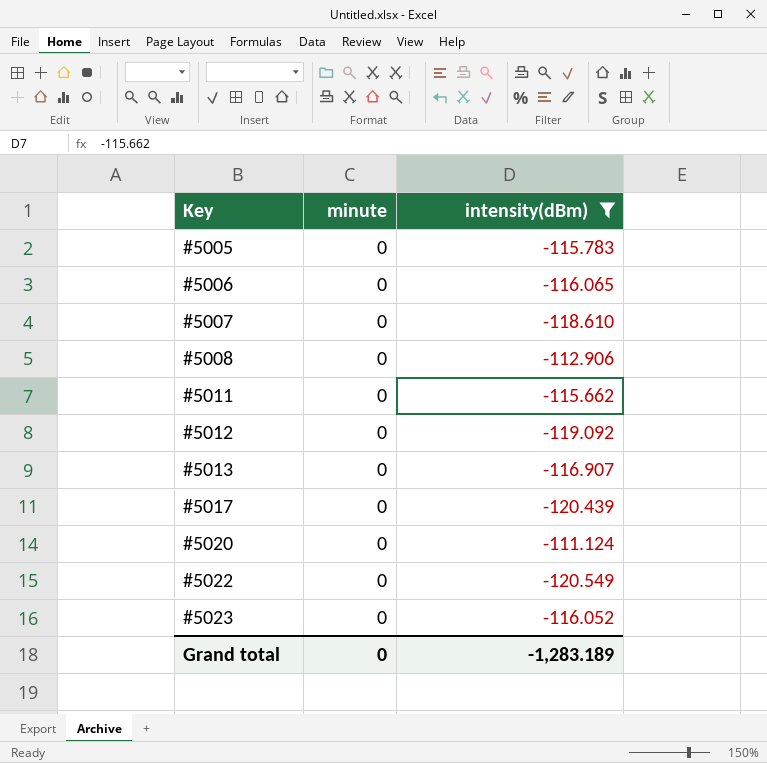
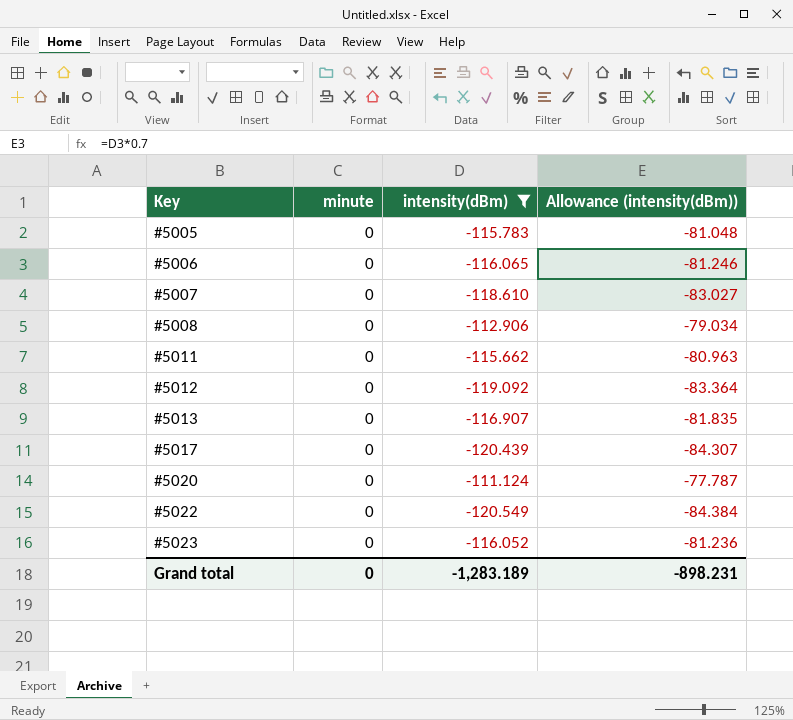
column Allowance (intensity(dBm)) | formula: none -> [intensity(dBm)] * 0.7

